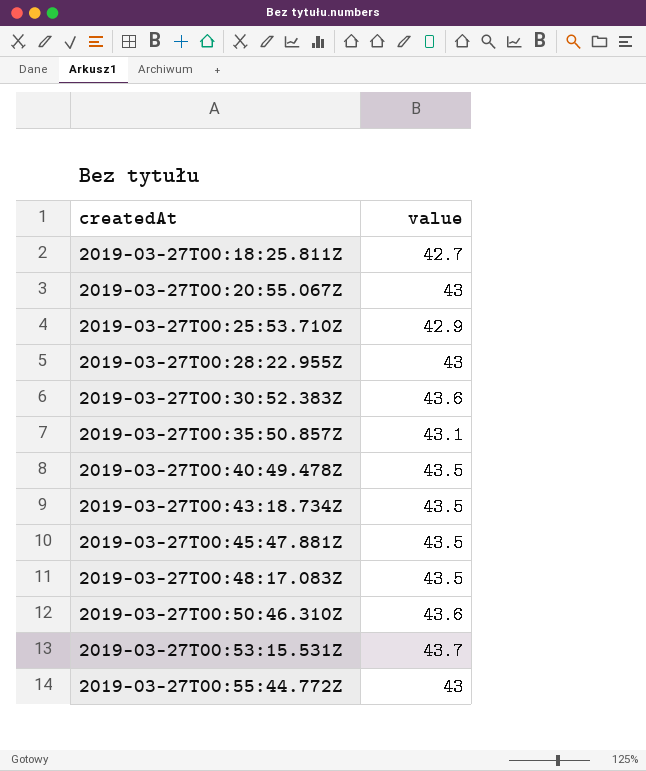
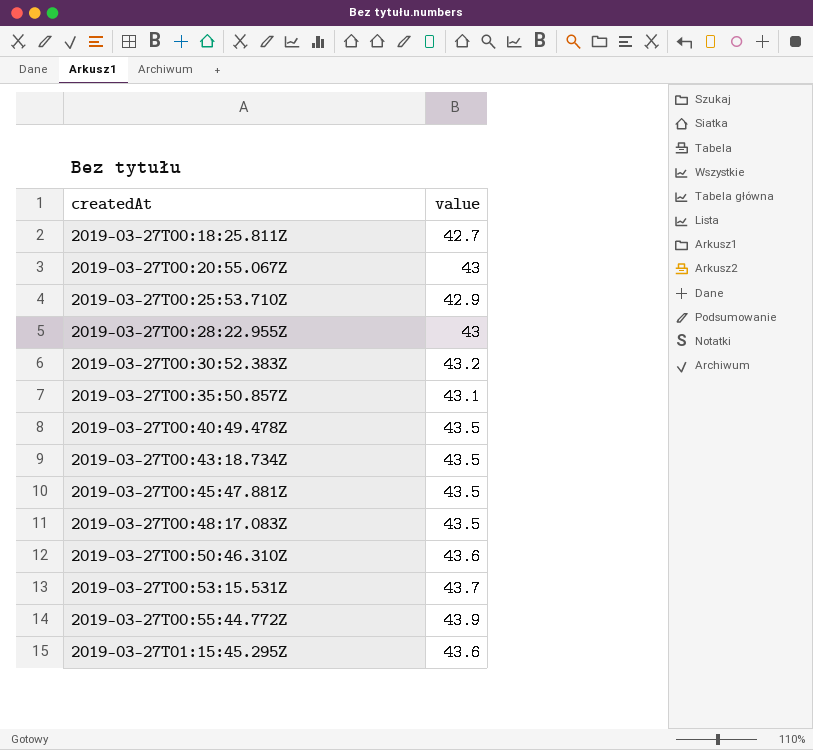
2019-03-27T00:30:52.383Z | value: 43.6 -> 43.2
2019-03-27T00:55:44.772Z | value: 43 -> 43.9
row 2019-03-27T01:15:45.295Z: none -> 43.6

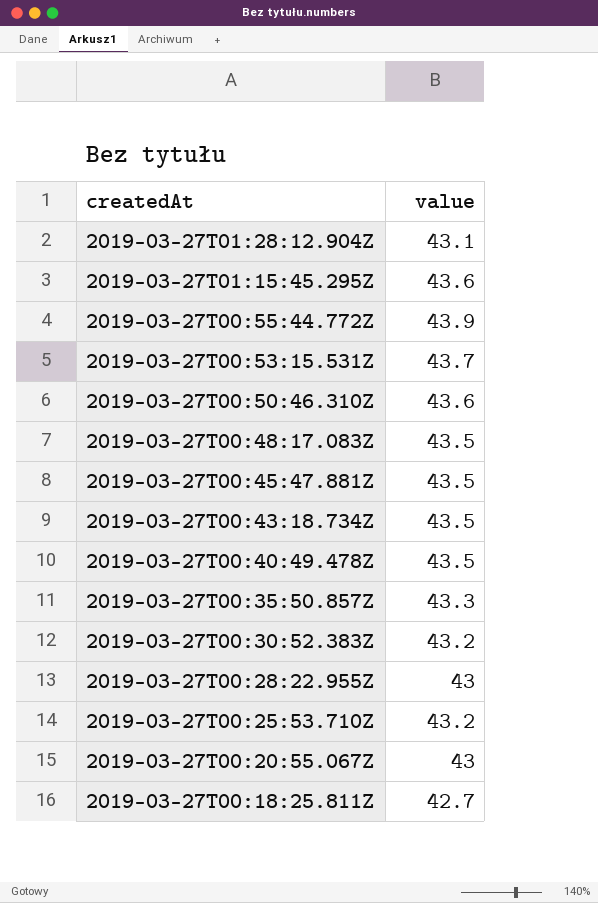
row order: createdAt ascending -> createdAt descending
row 2019-03-27T01:28:12.904Z: none -> 43.1
2019-03-27T00:35:50.857Z | value: 43.1 -> 43.3
2019-03-27T00:25:53.710Z | value: 42.9 -> 43.2

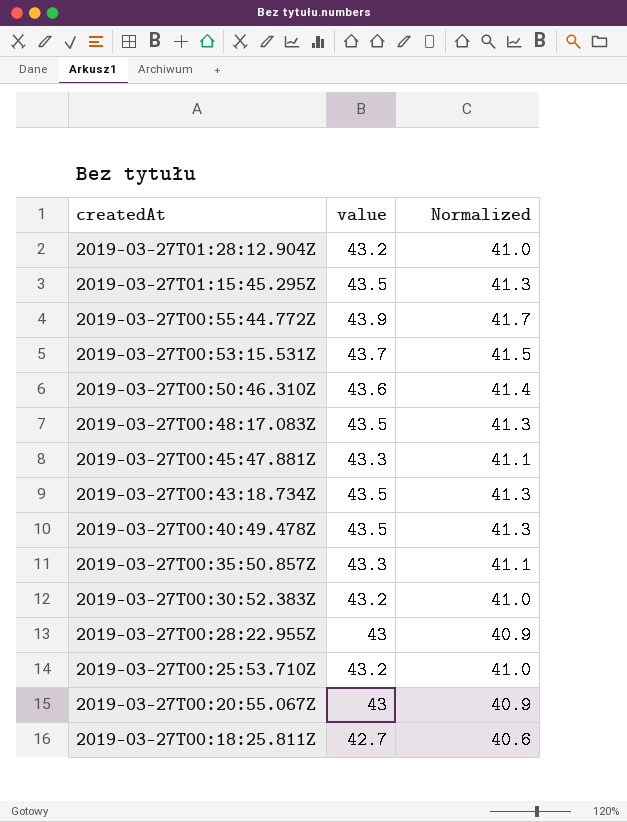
column Normalized | formula: none -> [value] * 0.95
2019-03-27T01:28:12.904Z | value: 43.1 -> 43.2
2019-03-27T01:15:45.295Z | value: 43.6 -> 43.5
2019-03-27T00:45:47.881Z | value: 43.5 -> 43.3

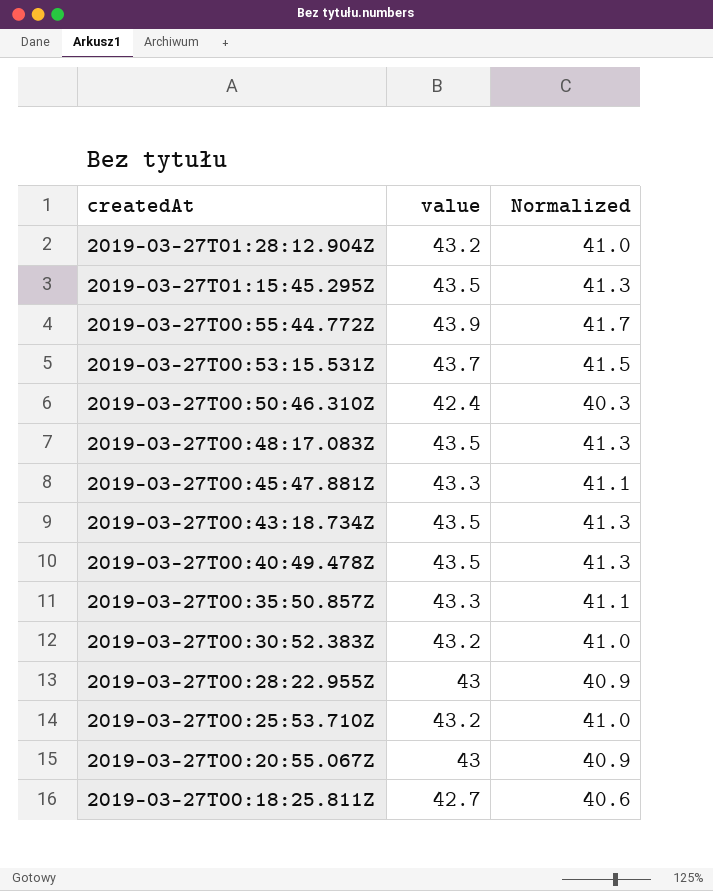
2019-03-27T00:50:46.310Z | value: 43.6 -> 42.4
2019-03-27T00:50:46.310Z | Normalized: 41.4 -> 40.3

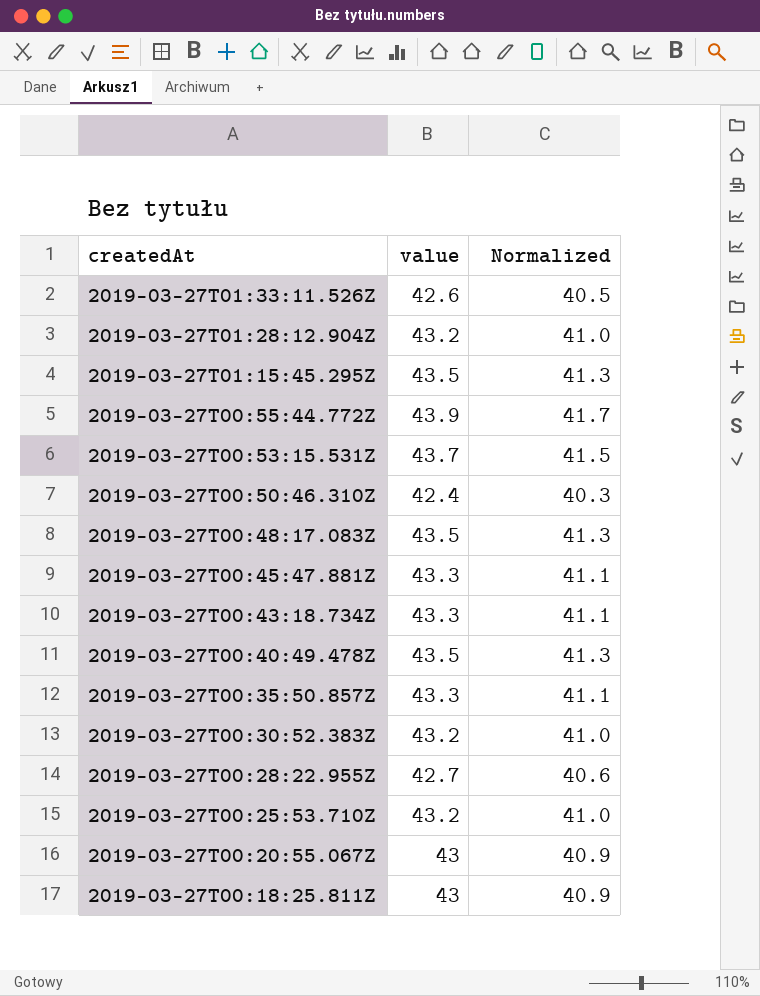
row 2019-03-27T01:33:11.526Z: none -> 42.6 | 40.5
2019-03-27T00:43:18.734Z | value: 43.5 -> 43.3
2019-03-27T00:43:18.734Z | Normalized: 41.3 -> 41.1
2019-03-27T00:28:22.955Z | value: 43 -> 42.7
2019-03-27T00:28:22.955Z | Normalized: 40.9 -> 40.6
2019-03-27T00:18:25.811Z | value: 42.7 -> 43
2019-03-27T00:18:25.811Z | Normalized: 40.6 -> 40.9

